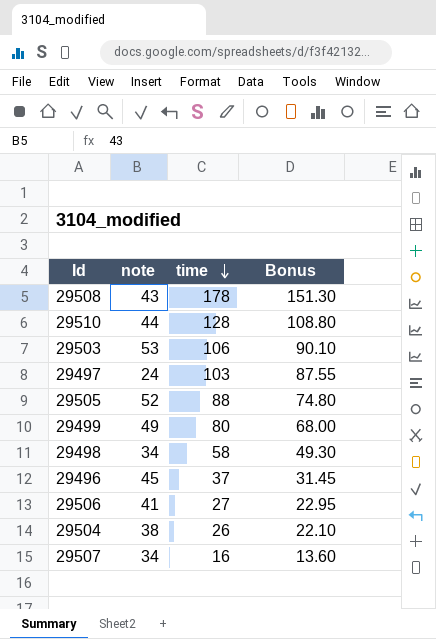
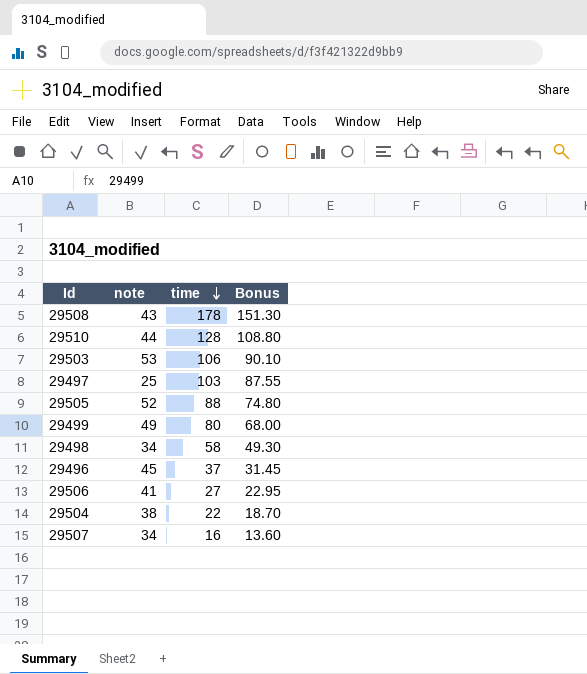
29497 | note: 24 -> 25
29504 | time: 26 -> 22
29504 | Bonus: 22.10 -> 18.70

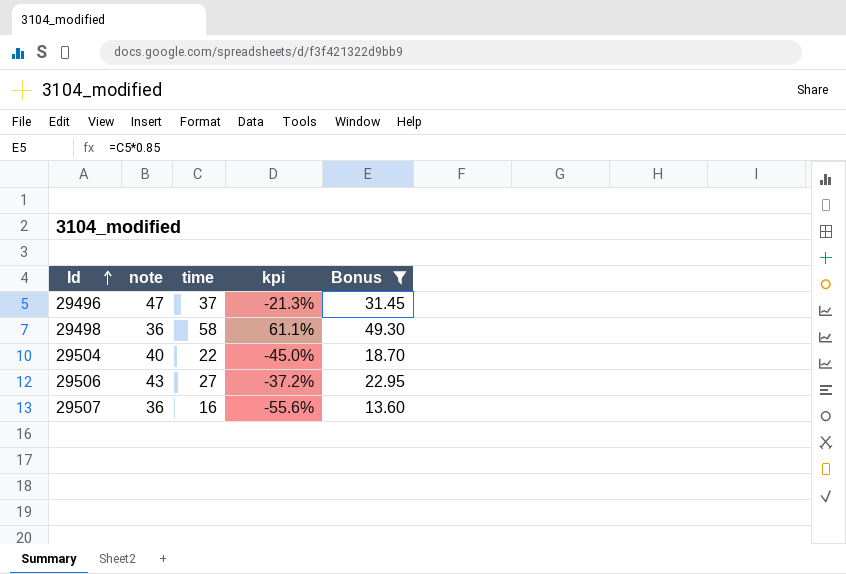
filter: none -> Bonus <= 49.30
row order: time descending -> Id ascending
column kpi | formula: none -> ([time] - [note]) / [note]
29496 | note: 45 -> 47
29498 | note: 34 -> 36
29504 | note: 38 -> 40
29506 | note: 41 -> 43
29507 | note: 34 -> 36

